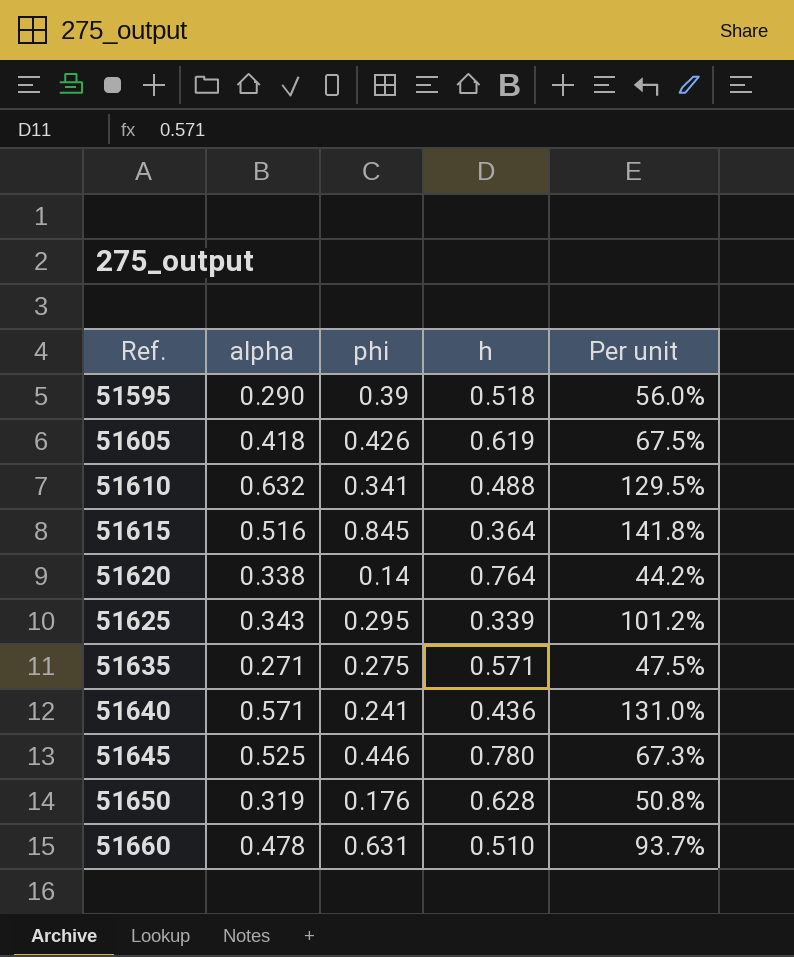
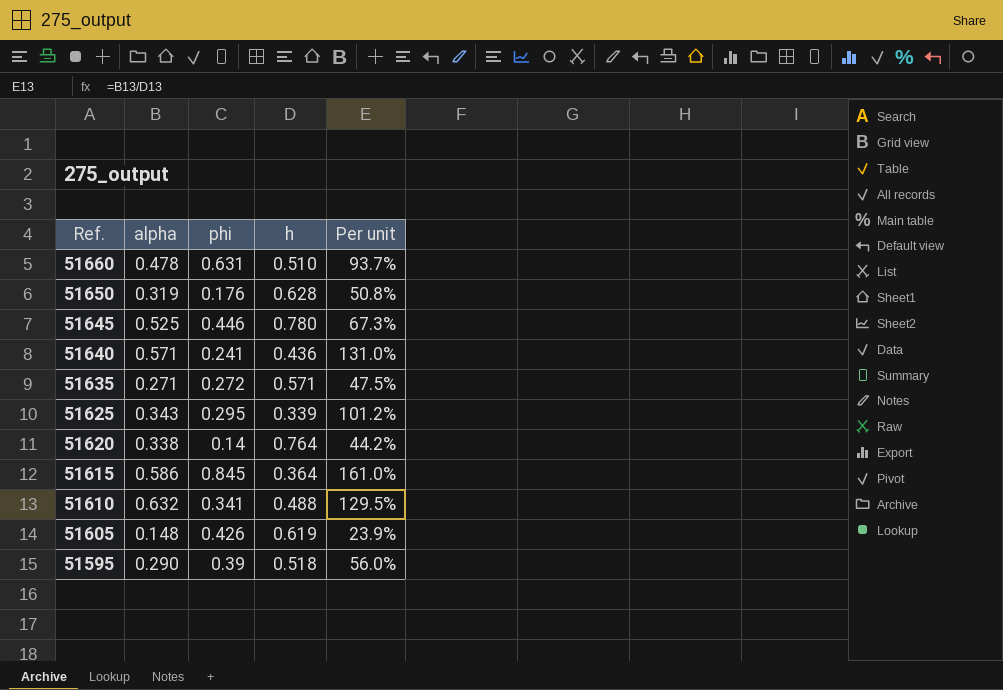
row order: Ref. ascending -> Ref. descending
51635 | phi: 0.275 -> 0.272
51615 | alpha: 0.516 -> 0.586
51615 | Per unit: 141.8% -> 161.0%
51605 | alpha: 0.418 -> 0.148
51605 | Per unit: 67.5% -> 23.9%

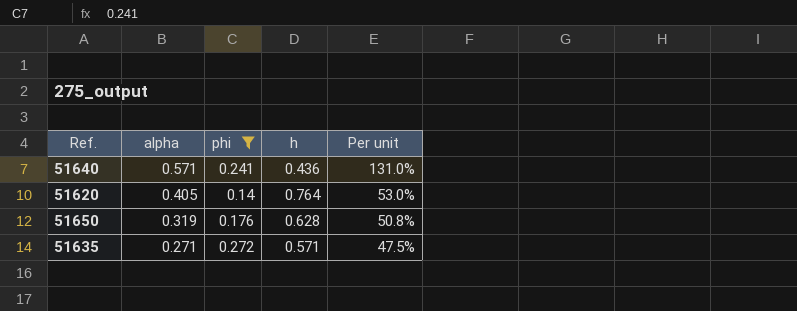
filter: none -> phi <= 0.272
row order: Ref. descending -> alpha descending
51620 | alpha: 0.338 -> 0.405
51620 | Per unit: 44.2% -> 53.0%

